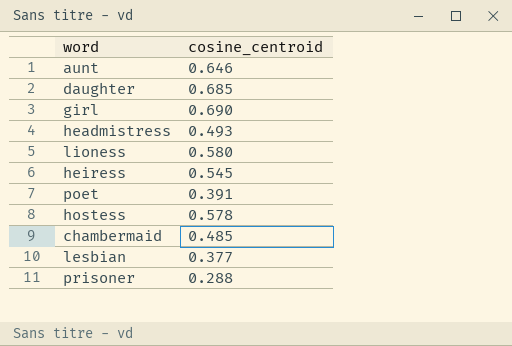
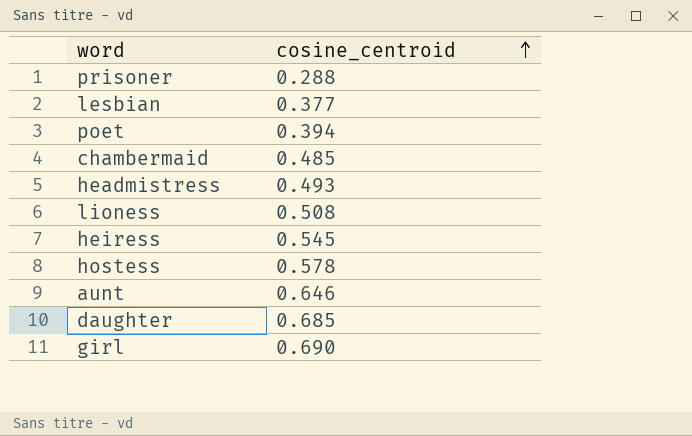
row order: none -> cosine_centroid ascending
poet | cosine_centroid: 0.391 -> 0.394
lioness | cosine_centroid: 0.580 -> 0.508

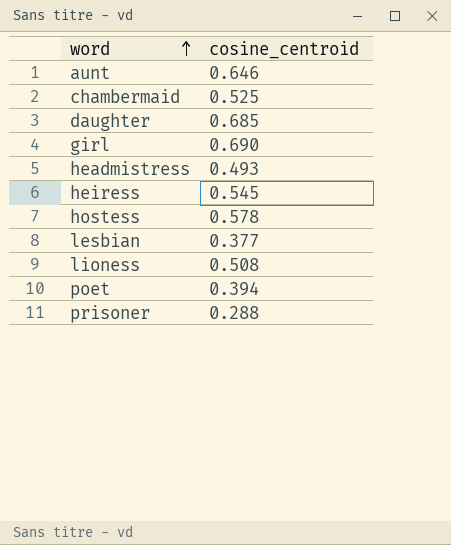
row order: cosine_centroid ascending -> word ascending
chambermaid | cosine_centroid: 0.485 -> 0.525

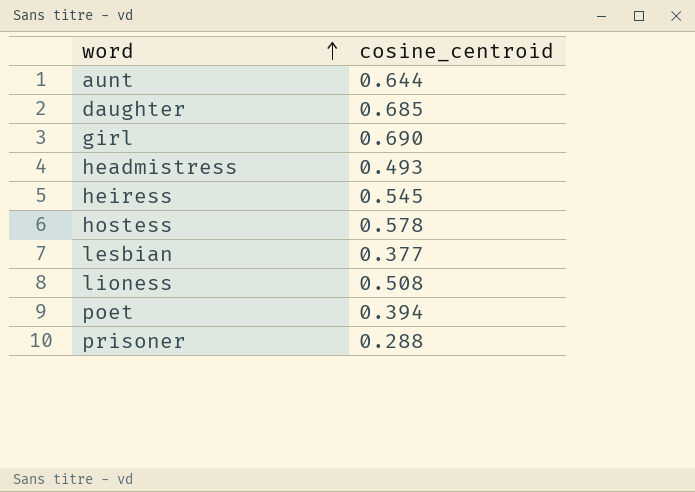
row chambermaid: 0.525 -> none
aunt | cosine_centroid: 0.646 -> 0.644

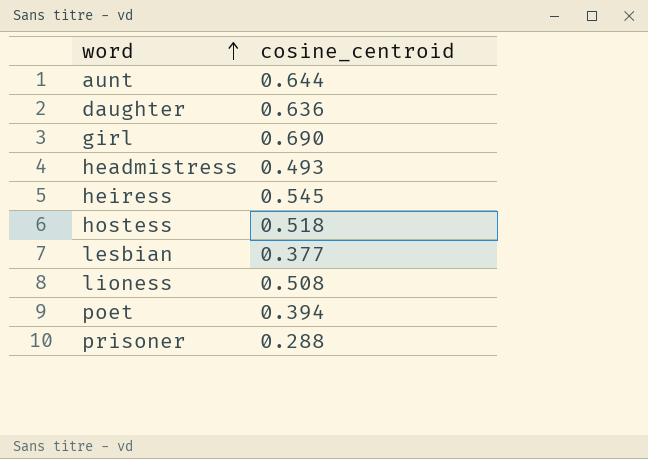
daughter | cosine_centroid: 0.685 -> 0.636
hostess | cosine_centroid: 0.578 -> 0.518

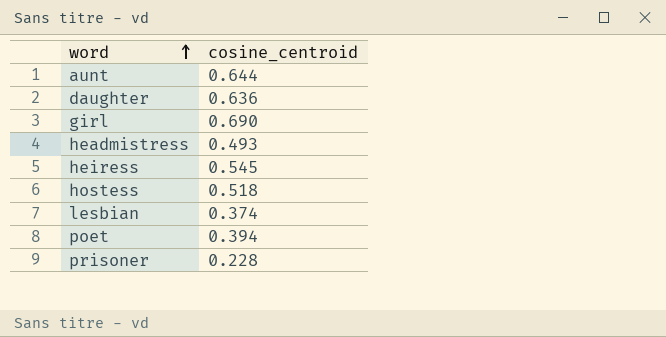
row lioness: 0.508 -> none
lesbian | cosine_centroid: 0.377 -> 0.374
prisoner | cosine_centroid: 0.288 -> 0.228

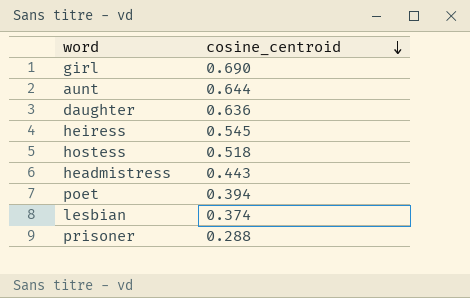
row order: word ascending -> cosine_centroid descending
headmistress | cosine_centroid: 0.493 -> 0.443
prisoner | cosine_centroid: 0.228 -> 0.288

